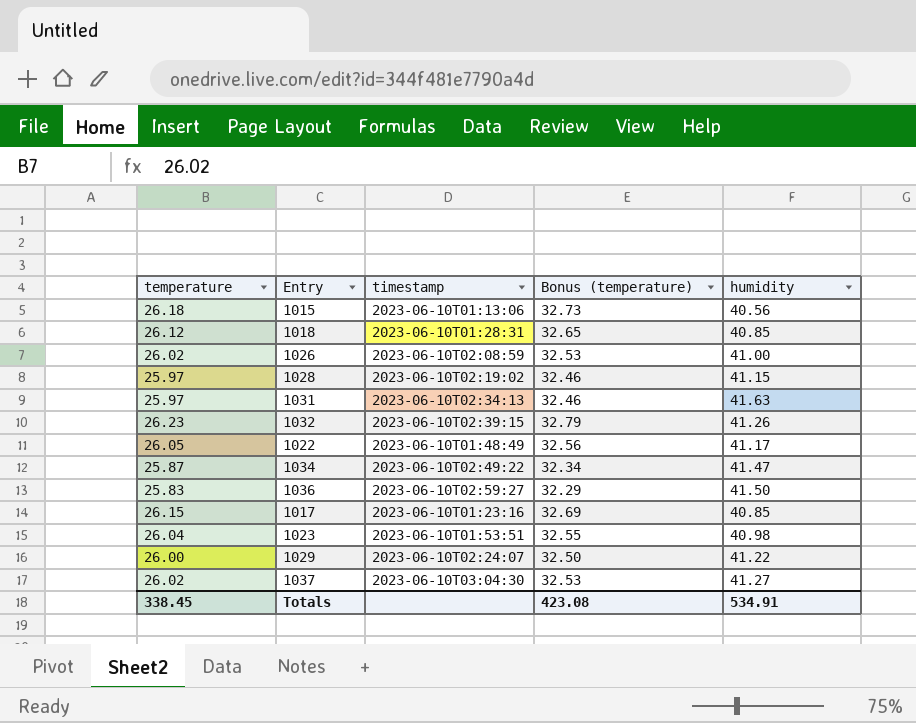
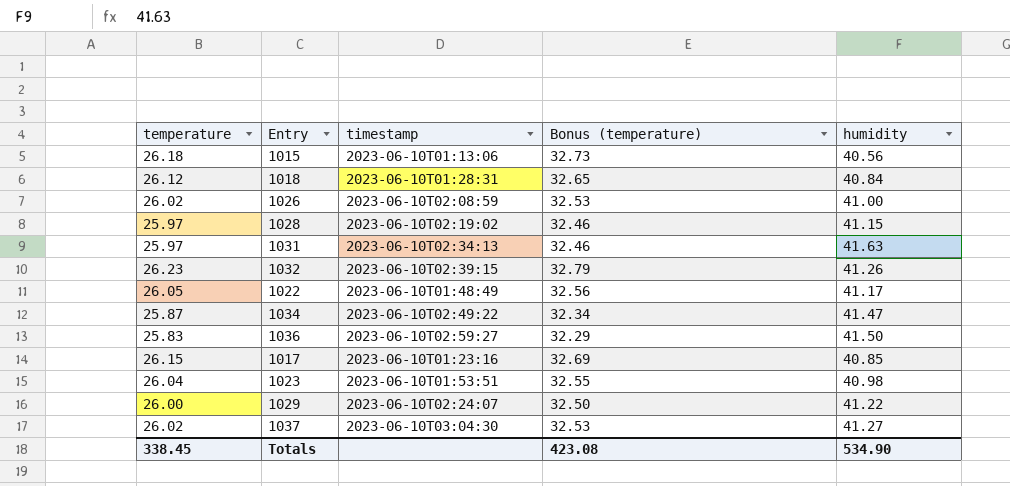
1018 | humidity: 40.85 -> 40.84
Totals | humidity: 534.91 -> 534.90

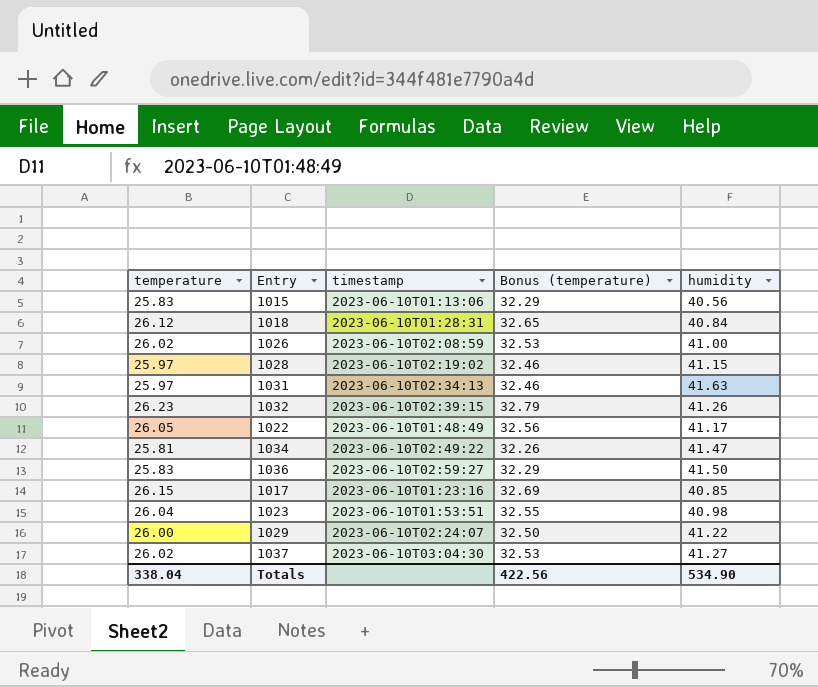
1015 | temperature: 26.18 -> 25.83
1015 | Bonus (temperature): 32.73 -> 32.29
1034 | temperature: 25.87 -> 25.81
1034 | Bonus (temperature): 32.34 -> 32.26
Totals | temperature: 338.45 -> 338.04
Totals | Bonus (temperature): 423.08 -> 422.56

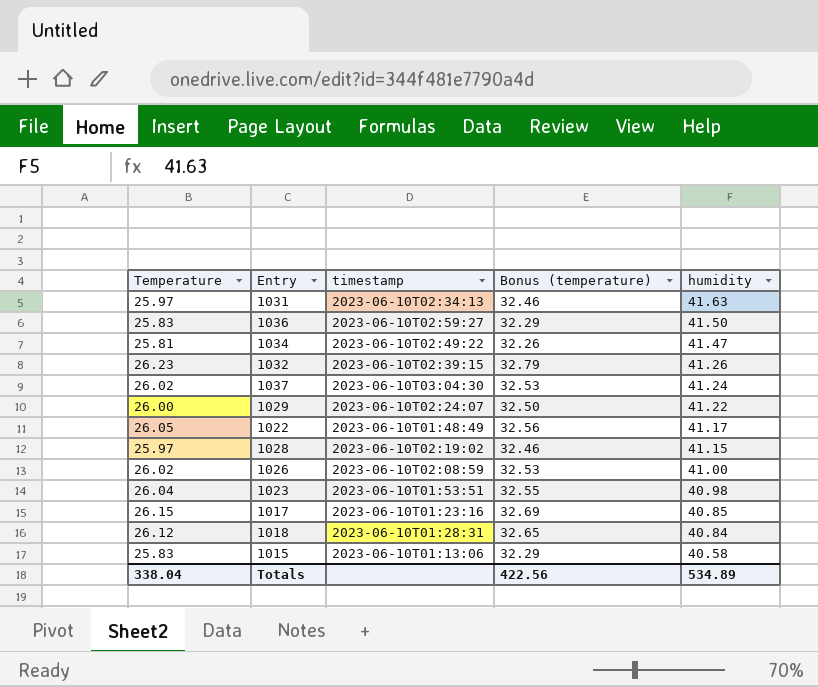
row order: none -> humidity descending
column name: temperature -> Temperature
1037 | humidity: 41.27 -> 41.24
1015 | humidity: 40.56 -> 40.58
Totals | humidity: 534.90 -> 534.89

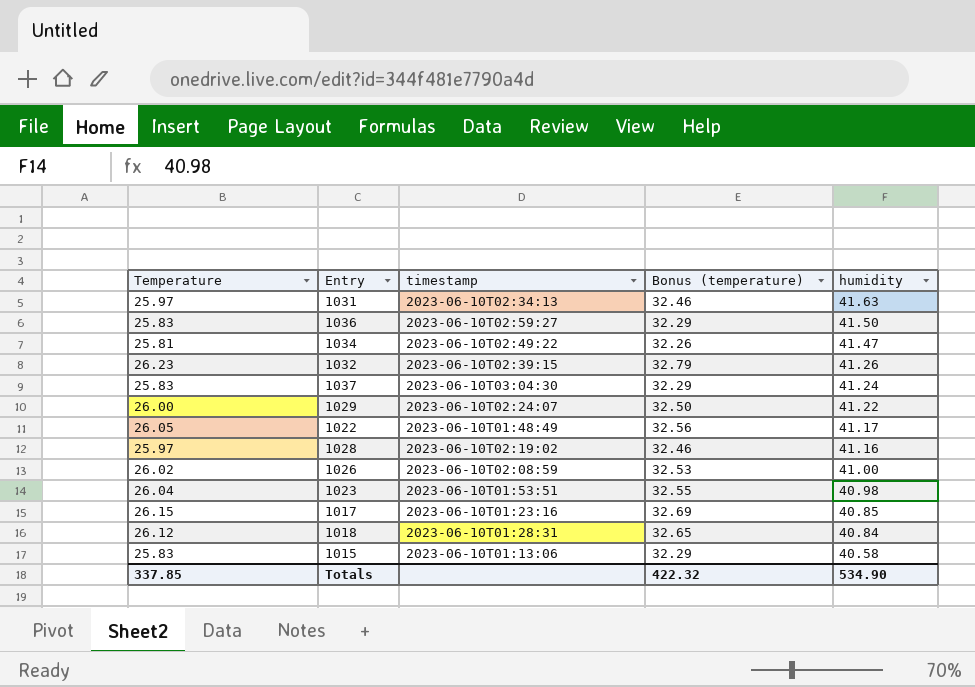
1037 | Temperature: 26.02 -> 25.83
1037 | Bonus (temperature): 32.53 -> 32.29
1028 | humidity: 41.15 -> 41.16
Totals | Temperature: 338.04 -> 337.85
Totals | Bonus (temperature): 422.56 -> 422.32
Totals | humidity: 534.89 -> 534.90

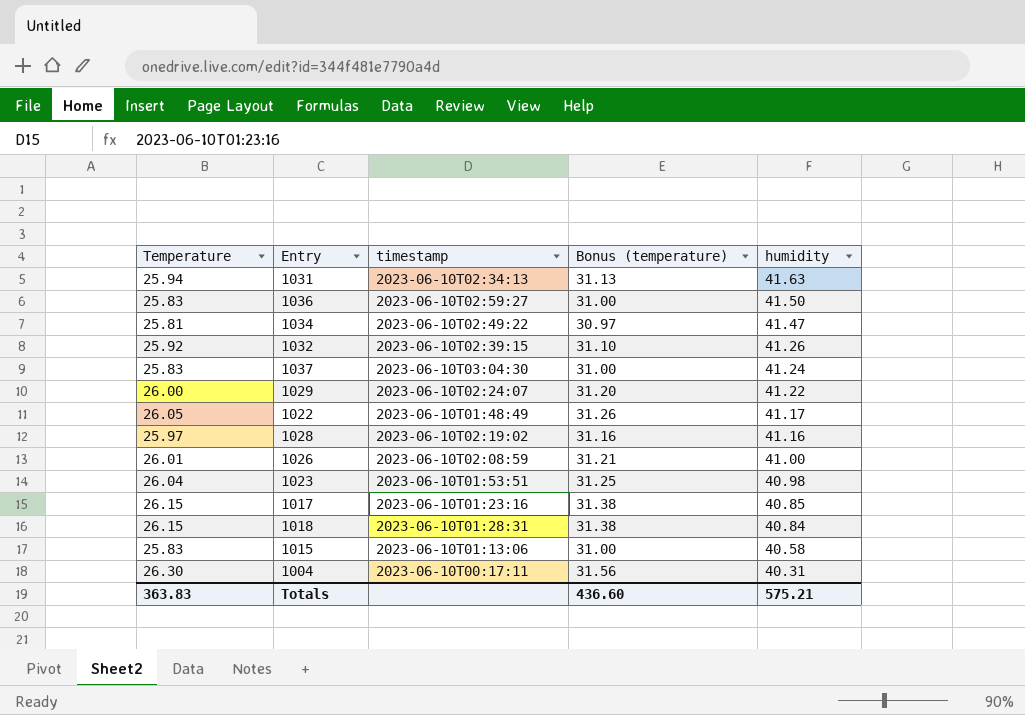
column Bonus (temperature) | formula: [Temperature] * 1.25 -> [Temperature] * 1.2
1031 | Temperature: 25.97 -> 25.94
1032 | Temperature: 26.23 -> 25.92
1026 | Temperature: 26.02 -> 26.01
1018 | Temperature: 26.12 -> 26.15
row 1004: none -> 26.30 | 2023-06-10T00:17:11 | 31.56 | 40.31
Totals | Temperature: 337.85 -> 363.83
Totals | Bonus (temperature): 422.32 -> 436.60
Totals | humidity: 534.90 -> 575.21

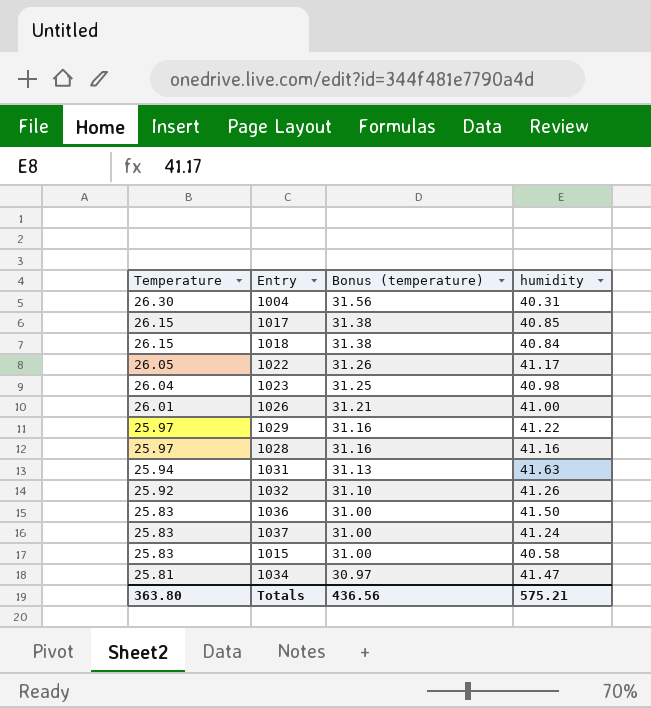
row order: humidity descending -> Temperature descending
column timestamp | position: 3 -> none
1029 | Temperature: 26.00 -> 25.97
1029 | Bonus (temperature): 31.20 -> 31.16
Totals | Temperature: 363.83 -> 363.80
Totals | Bonus (temperature): 436.60 -> 436.56

